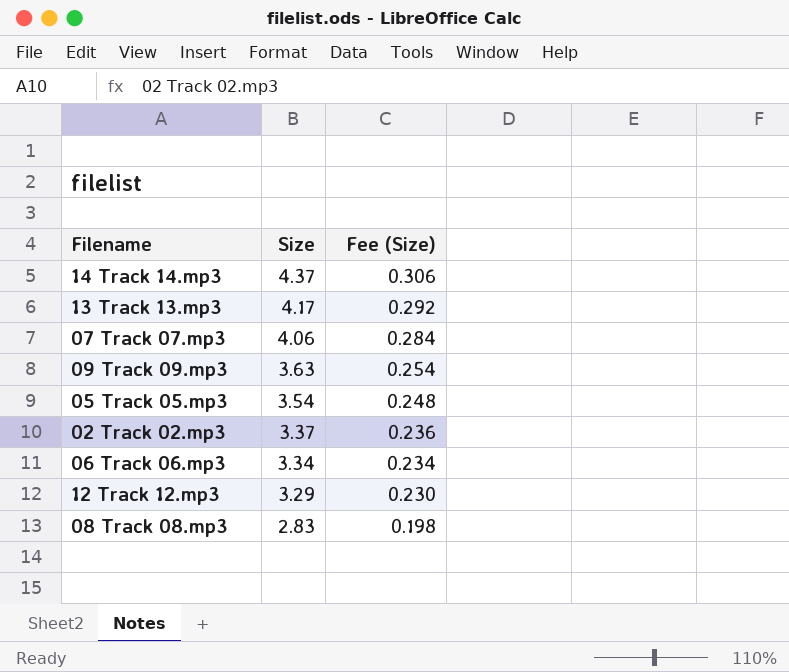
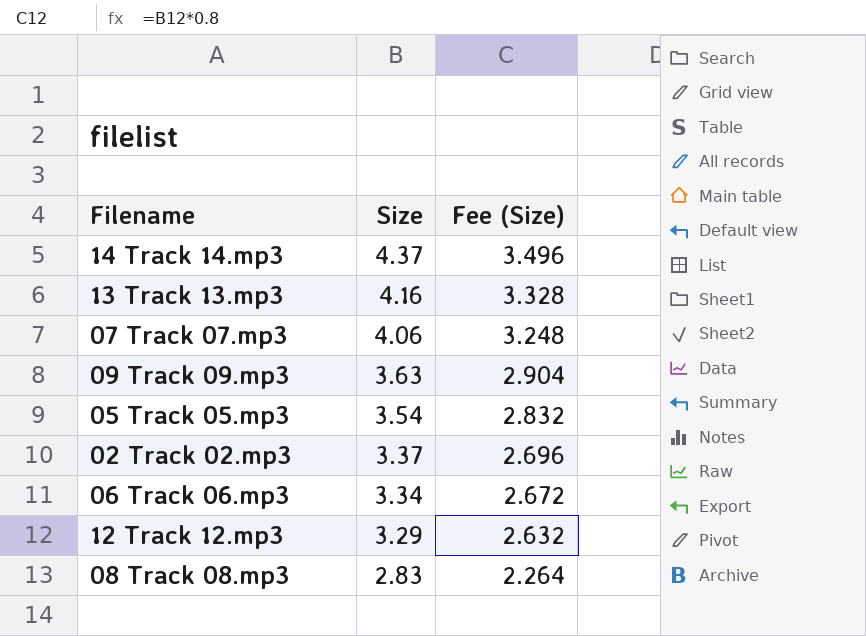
column Fee (Size) | formula: [Size] * 0.07 -> [Size] * 0.8
13 Track 13.mp3 | Size: 4.17 -> 4.16

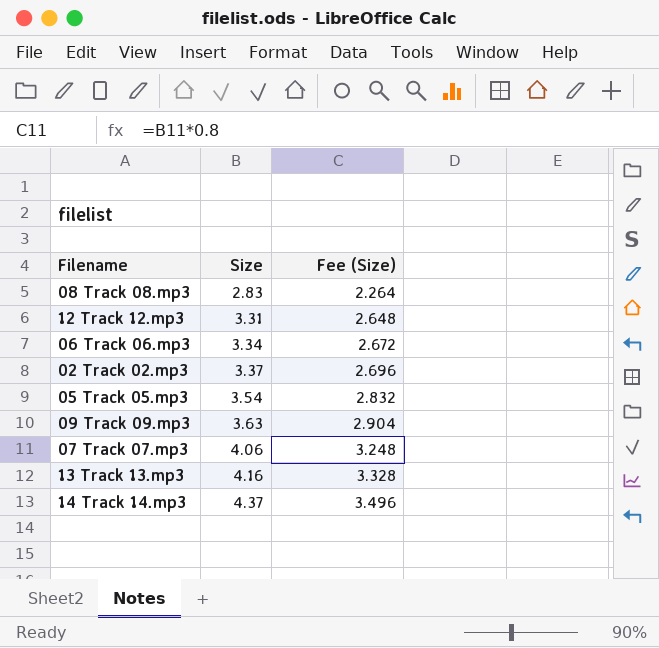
row order: Size descending -> Size ascending
12 Track 12.mp3 | Size: 3.29 -> 3.31
12 Track 12.mp3 | Fee (Size): 2.632 -> 2.648

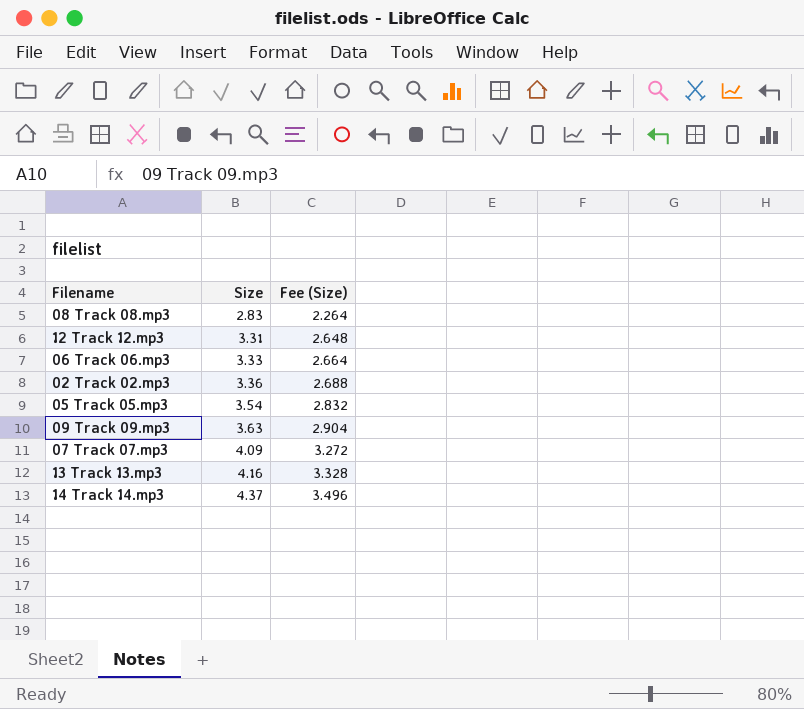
06 Track 06.mp3 | Size: 3.34 -> 3.33
06 Track 06.mp3 | Fee (Size): 2.672 -> 2.664
02 Track 02.mp3 | Size: 3.37 -> 3.36
02 Track 02.mp3 | Fee (Size): 2.696 -> 2.688
07 Track 07.mp3 | Size: 4.06 -> 4.09
07 Track 07.mp3 | Fee (Size): 3.248 -> 3.272

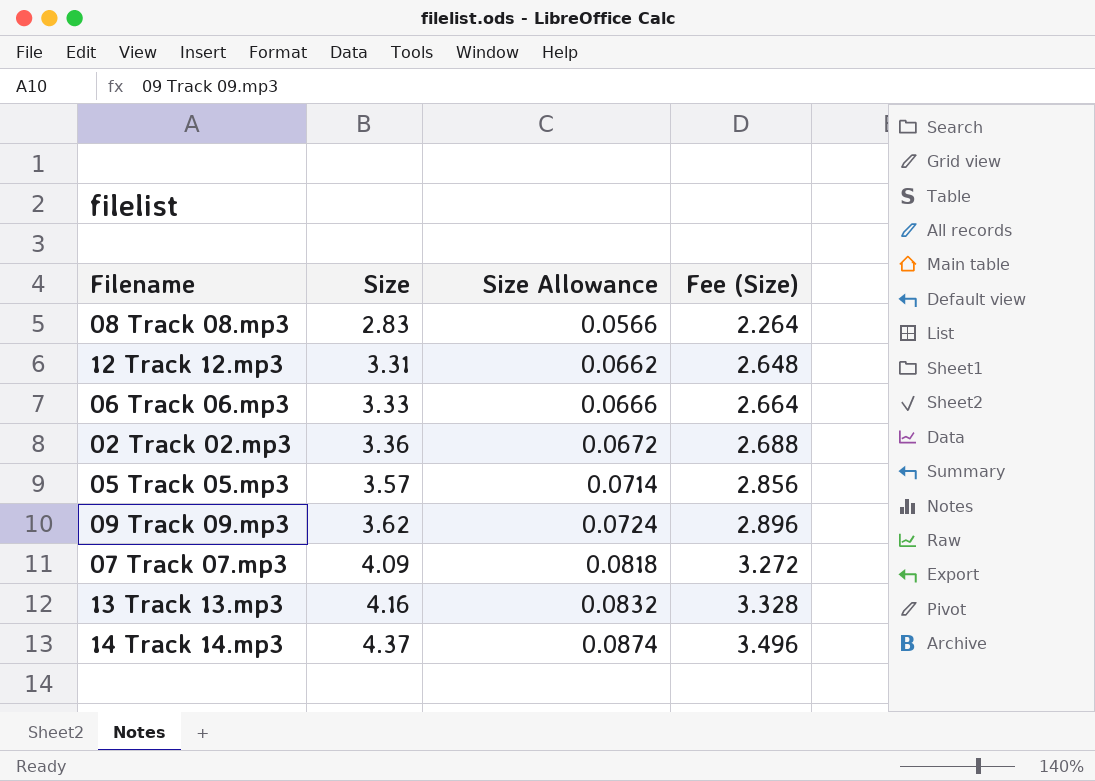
column Size Allowance | formula: none -> [Size] * 0.02
05 Track 05.mp3 | Size: 3.54 -> 3.57
05 Track 05.mp3 | Fee (Size): 2.832 -> 2.856
09 Track 09.mp3 | Size: 3.63 -> 3.62
09 Track 09.mp3 | Fee (Size): 2.904 -> 2.896

